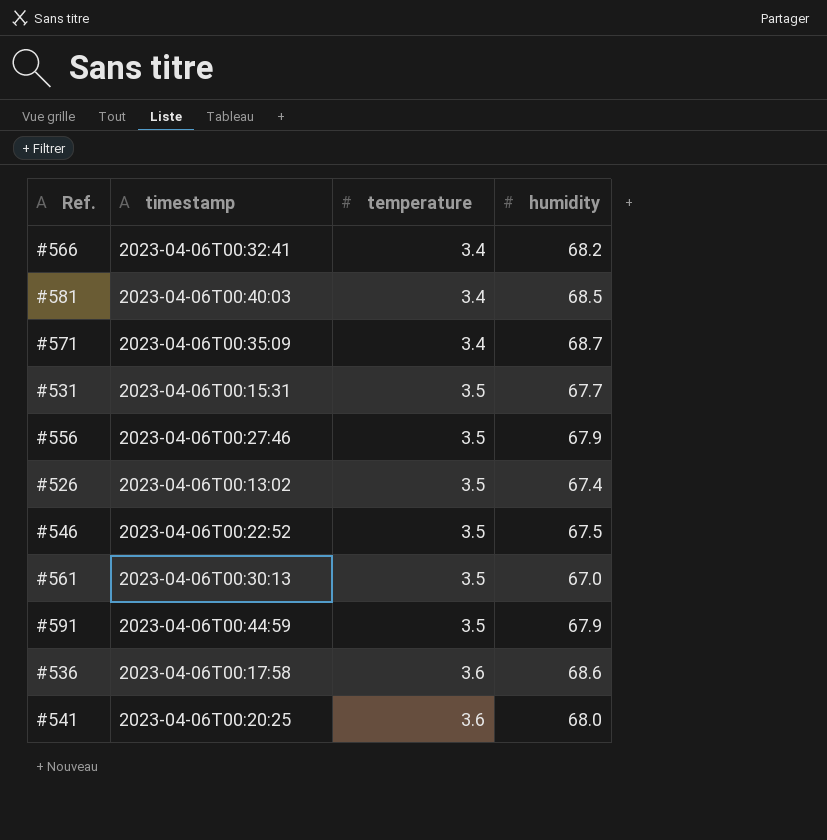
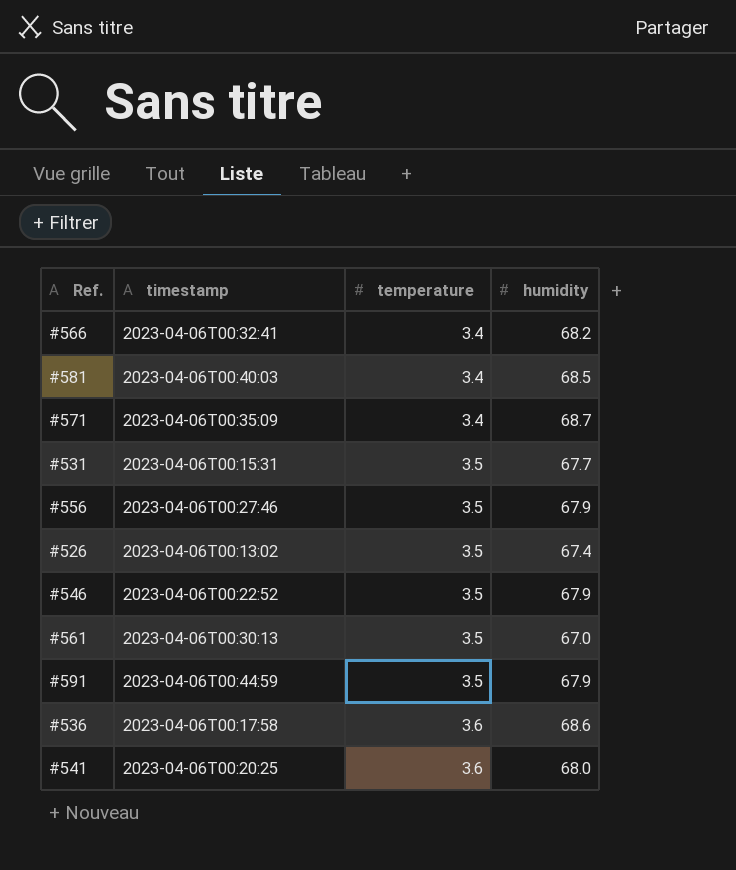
#546 | humidity: 67.5 -> 67.9

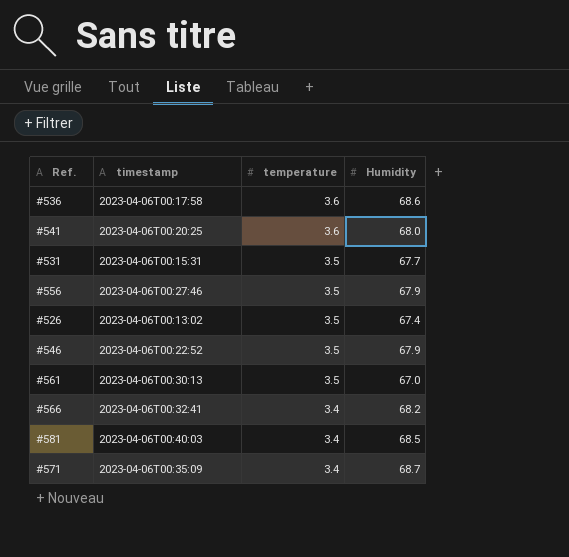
row order: temperature ascending -> temperature descending
column name: humidity -> Humidity
row #591: 2023-04-06T00:44:59 | 3.5 | 67.9 -> none

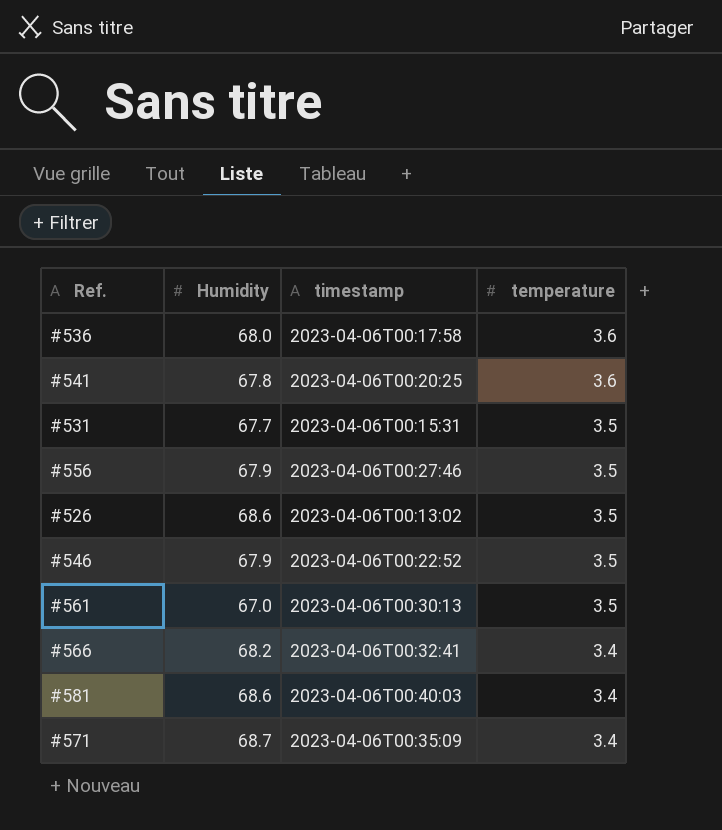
column Humidity | position: 4 -> 2
#536 | Humidity: 68.6 -> 68.0
#541 | Humidity: 68.0 -> 67.8
#526 | Humidity: 67.4 -> 68.6
#581 | Humidity: 68.5 -> 68.6

